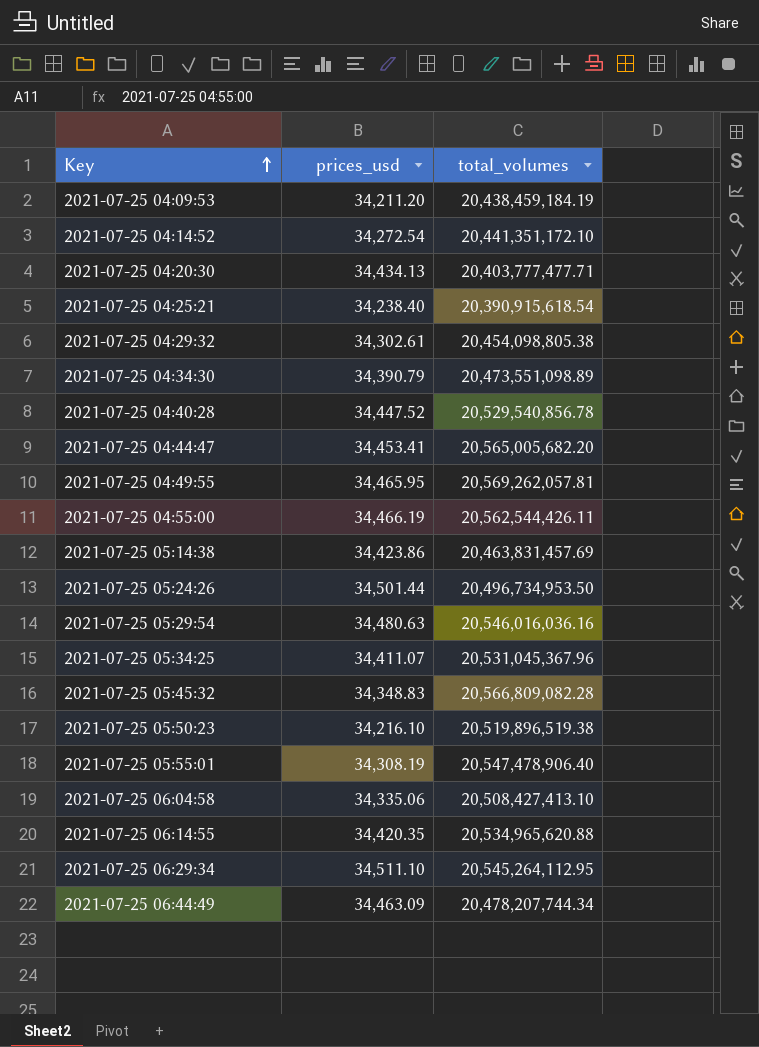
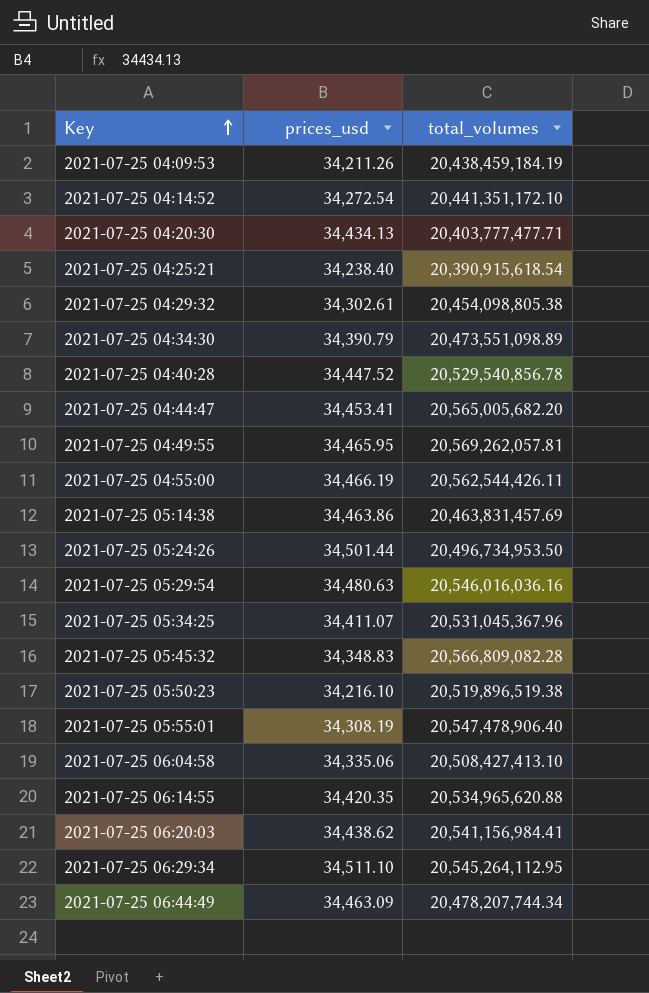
2021-07-25 04:09:53 | prices_usd: 34,211.20 -> 34,211.26
2021-07-25 05:14:38 | prices_usd: 34,423.86 -> 34,463.86
row 2021-07-25 06:20:03: none -> 34,438.62 | 20,541,156,984.41

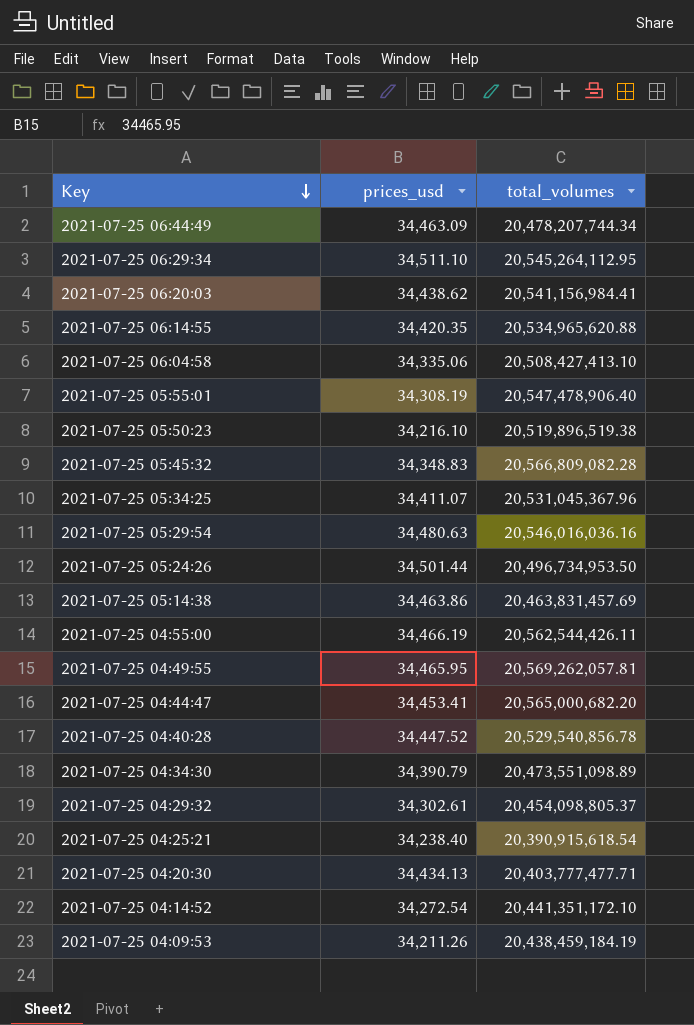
row order: Key ascending -> Key descending
2021-07-25 04:44:47 | total_volumes: 20,565,005,682.20 -> 20,565,000,682.20
2021-07-25 04:29:32 | total_volumes: 20,454,098,805.38 -> 20,454,098,805.37

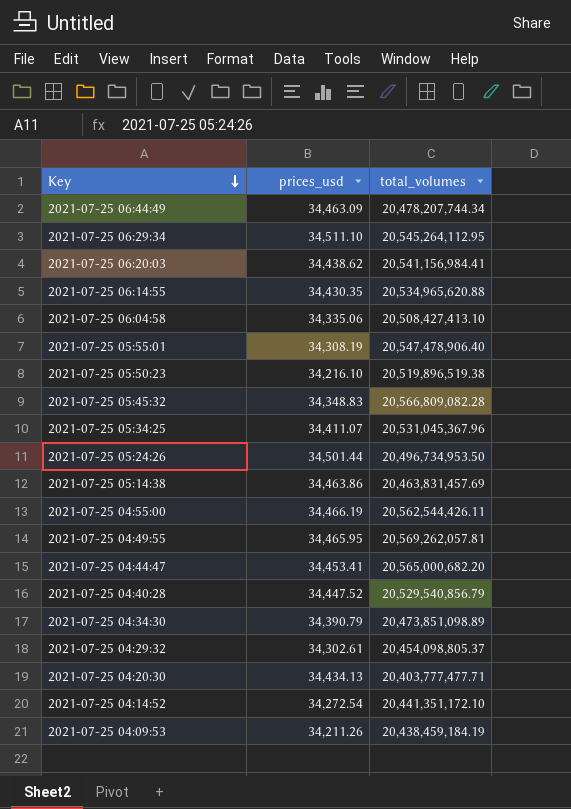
row 2021-07-25 05:29:54: 34,480.63 | 20,546,016,036.16 -> none
row 2021-07-25 04:25:21: 34,238.40 | 20,390,915,618.54 -> none
2021-07-25 06:14:55 | prices_usd: 34,420.35 -> 34,430.35
2021-07-25 04:40:28 | total_volumes: 20,529,540,856.78 -> 20,529,540,856.79
2021-07-25 04:34:30 | total_volumes: 20,473,551,098.89 -> 20,473,851,098.89

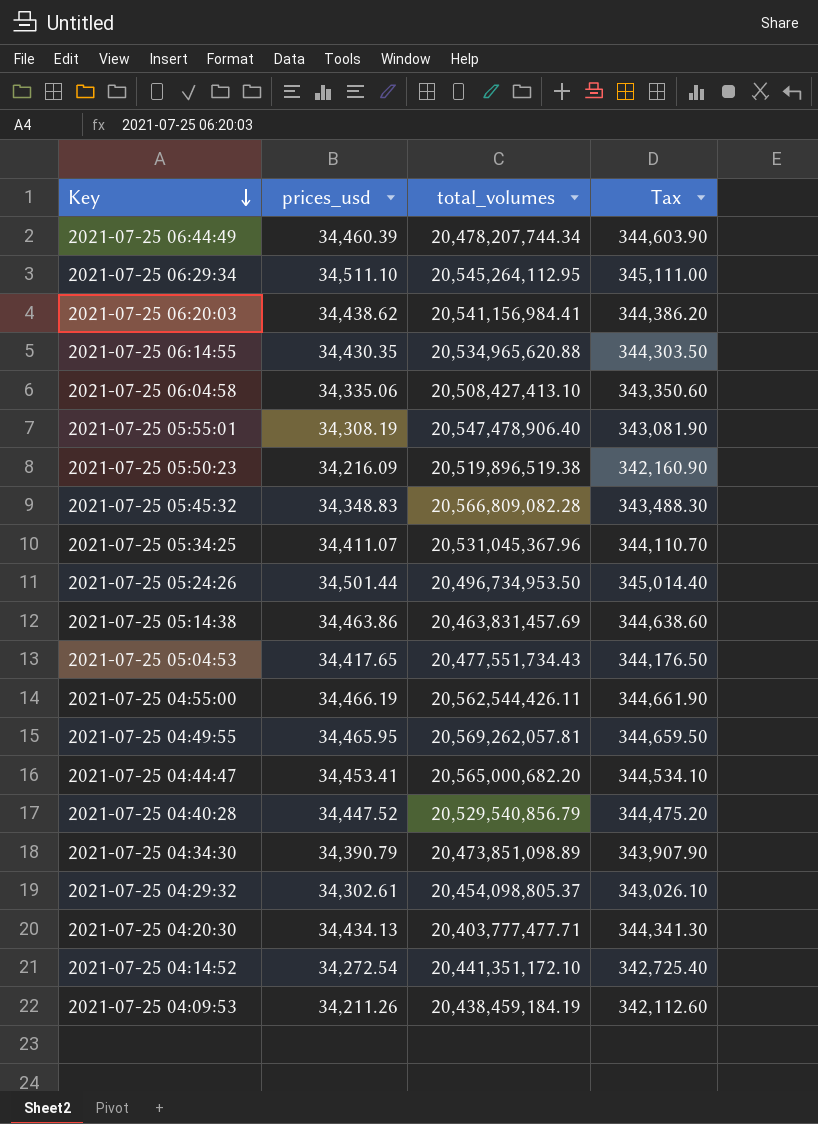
column Tax | formula: none -> [prices_usd] * 10
2021-07-25 06:44:49 | prices_usd: 34,463.09 -> 34,460.39
2021-07-25 05:50:23 | prices_usd: 34,216.10 -> 34,216.09
row 2021-07-25 05:04:53: none -> 34,417.65 | 20,477,551,734.43 | 344,176.50

